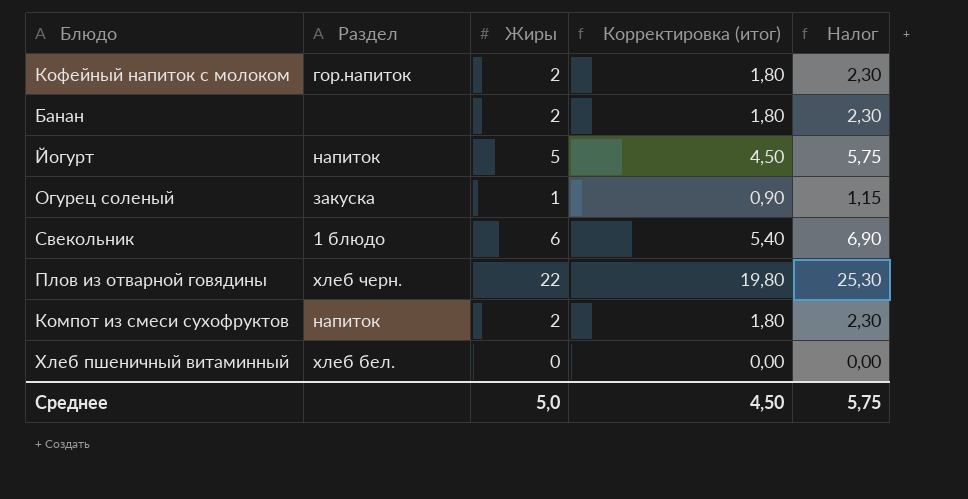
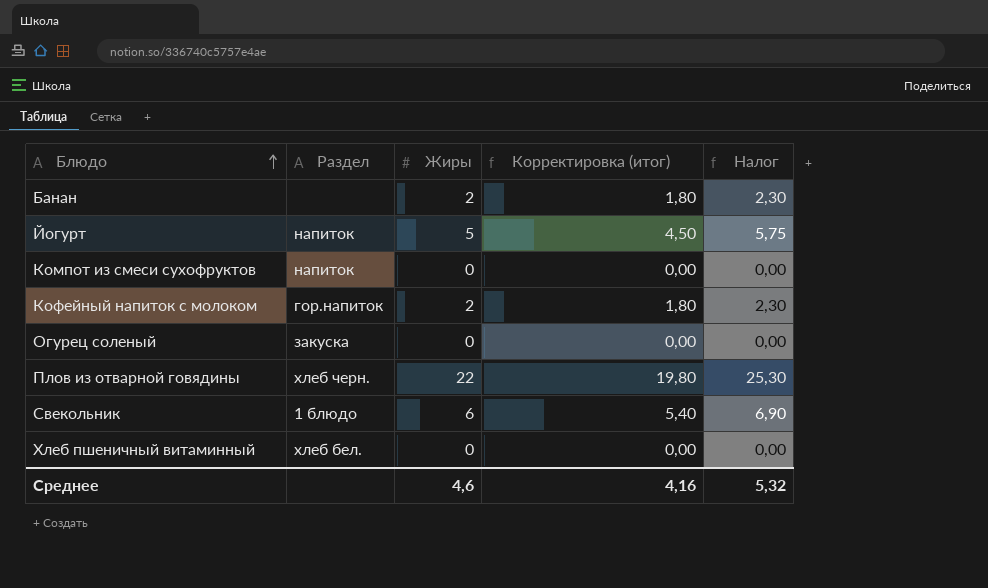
row order: none -> Блюдо ascending
Компот из смеси сухофруктов | Жиры: 2 -> 0
Компот из смеси сухофруктов | Корректировка (итог): 1,80 -> 0,00
Компот из смеси сухофруктов | Налог: 2,30 -> 0,00
Огурец соленый | Жиры: 1 -> 0
Огурец соленый | Корректировка (итог): 0,90 -> 0,00
Огурец соленый | Налог: 1,15 -> 0,00
Среднее | Жиры: 5,0 -> 4,6
Среднее | Корректировка (итог): 4,50 -> 4,16
Среднее | Налог: 5,75 -> 5,32

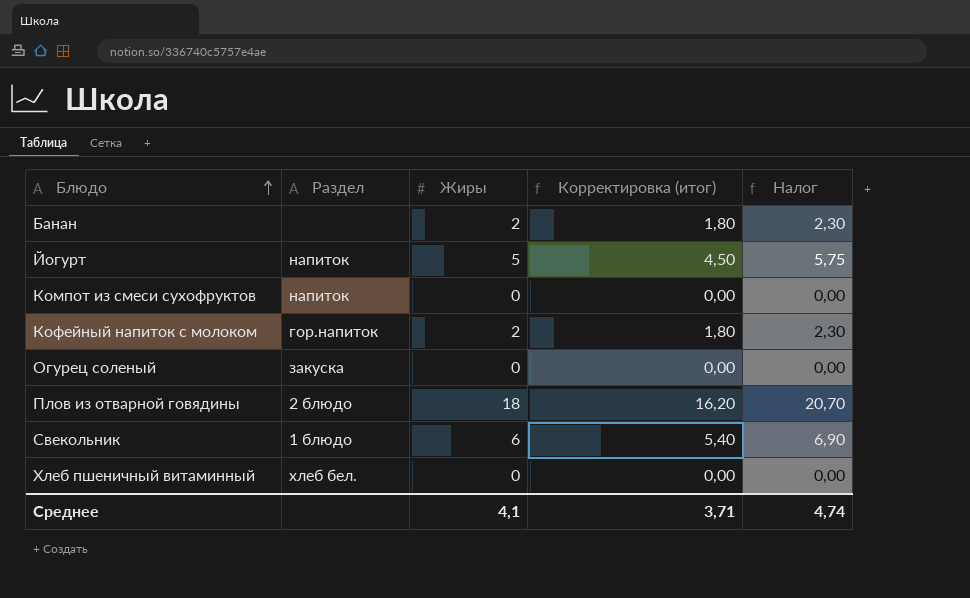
Плов из отварной говядины | Раздел: хлеб черн. -> 2 блюдо
Плов из отварной говядины | Жиры: 22 -> 18
Плов из отварной говядины | Корректировка (итог): 19,80 -> 16,20
Плов из отварной говядины | Налог: 25,30 -> 20,70
Среднее | Жиры: 4,6 -> 4,1
Среднее | Корректировка (итог): 4,16 -> 3,71
Среднее | Налог: 5,32 -> 4,74

